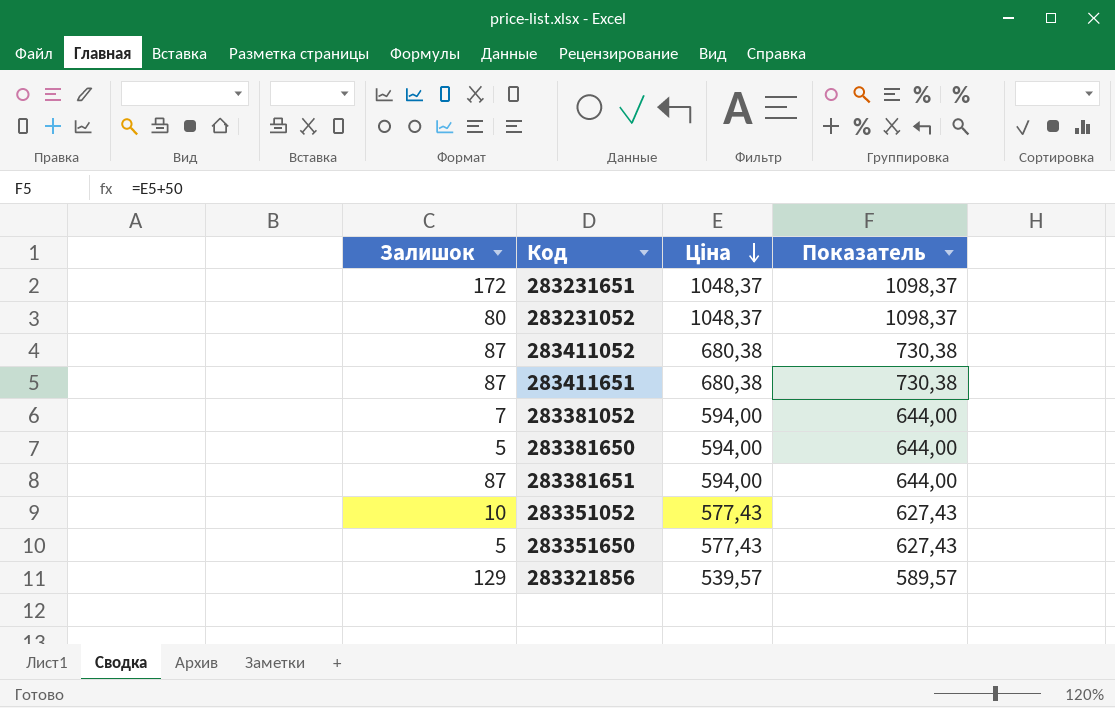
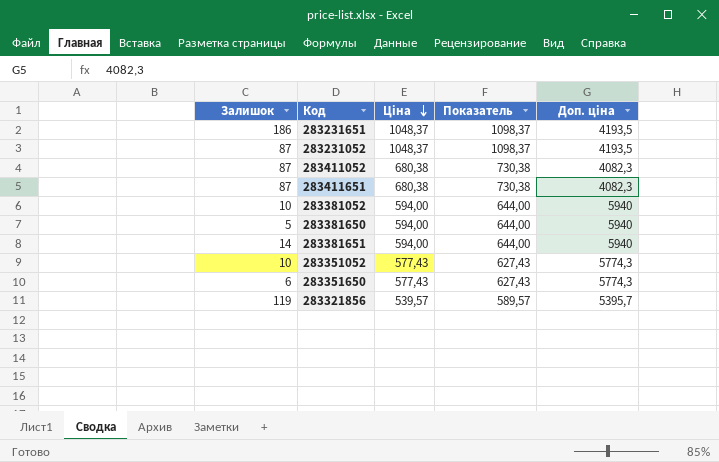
column Доп. ціна | position: none -> 5
283231651 | Залишок: 172 -> 186
283231052 | Залишок: 80 -> 87
283381052 | Залишок: 7 -> 10
283381651 | Залишок: 87 -> 14
283351650 | Залишок: 5 -> 6
283321856 | Залишок: 129 -> 119

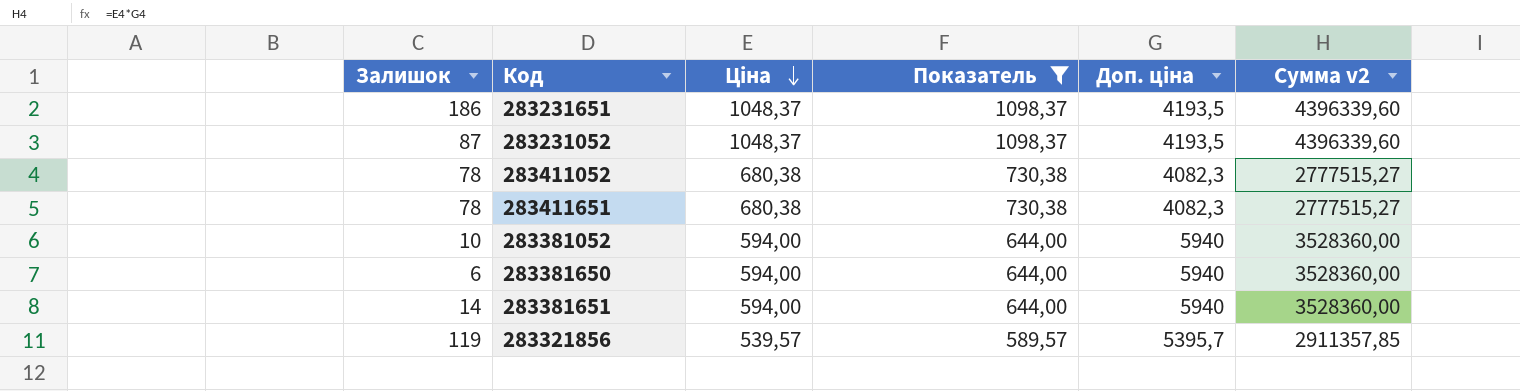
filter: none -> Показатель != 627,43
column Сумма v2 | formula: none -> [Ціна] * [Доп. ціна]
283411052 | Залишок: 87 -> 78
283411651 | Залишок: 87 -> 78
283381650 | Залишок: 5 -> 6

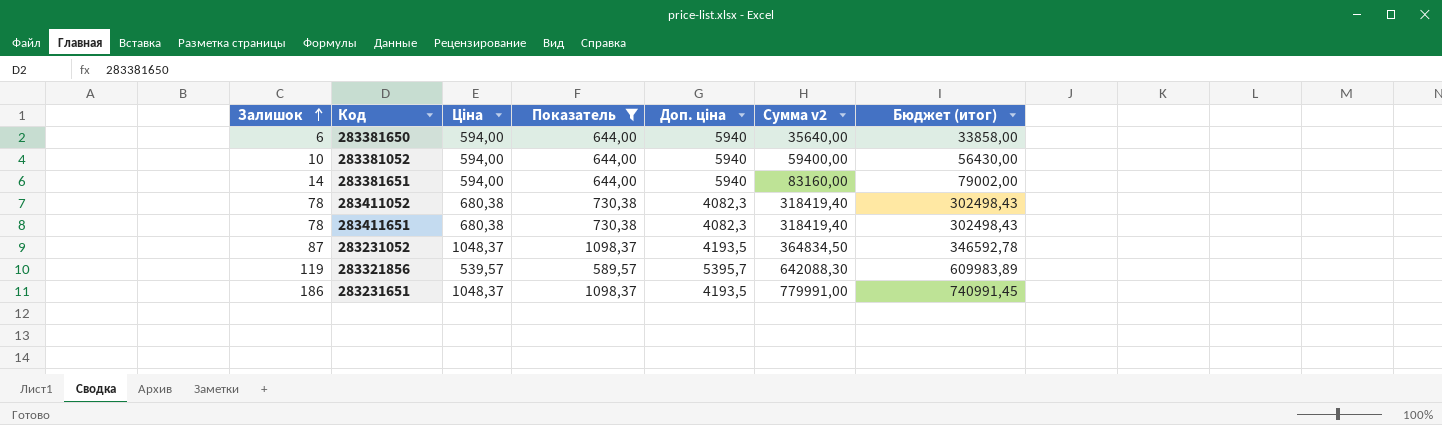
row order: Ціна descending -> Залишок ascending
column Сумма v2 | formula: [Ціна] * [Доп. ціна] -> [Залишок] * [Доп. ціна]
column Бюджет (итог) | formula: none -> [Сумма v2] * 0,95

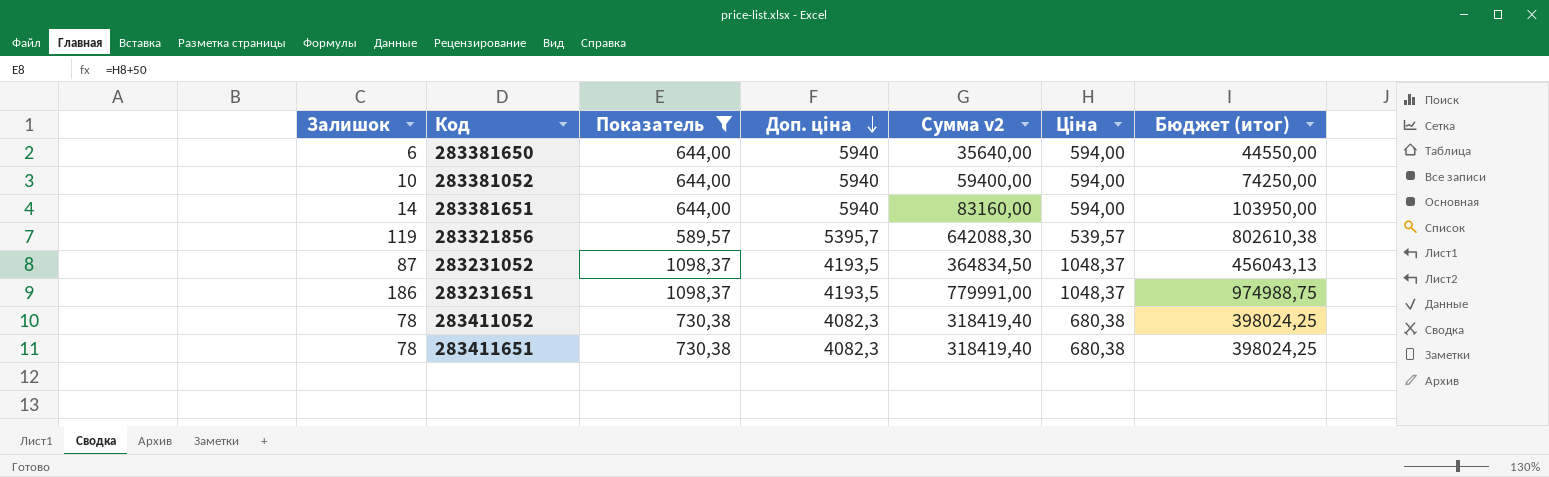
row order: Залишок ascending -> Доп. ціна descending
column Ціна | position: 3 -> 6
column Бюджет (итог) | formula: [Сумма v2] * 0,95 -> [Сумма v2] * 1,25

